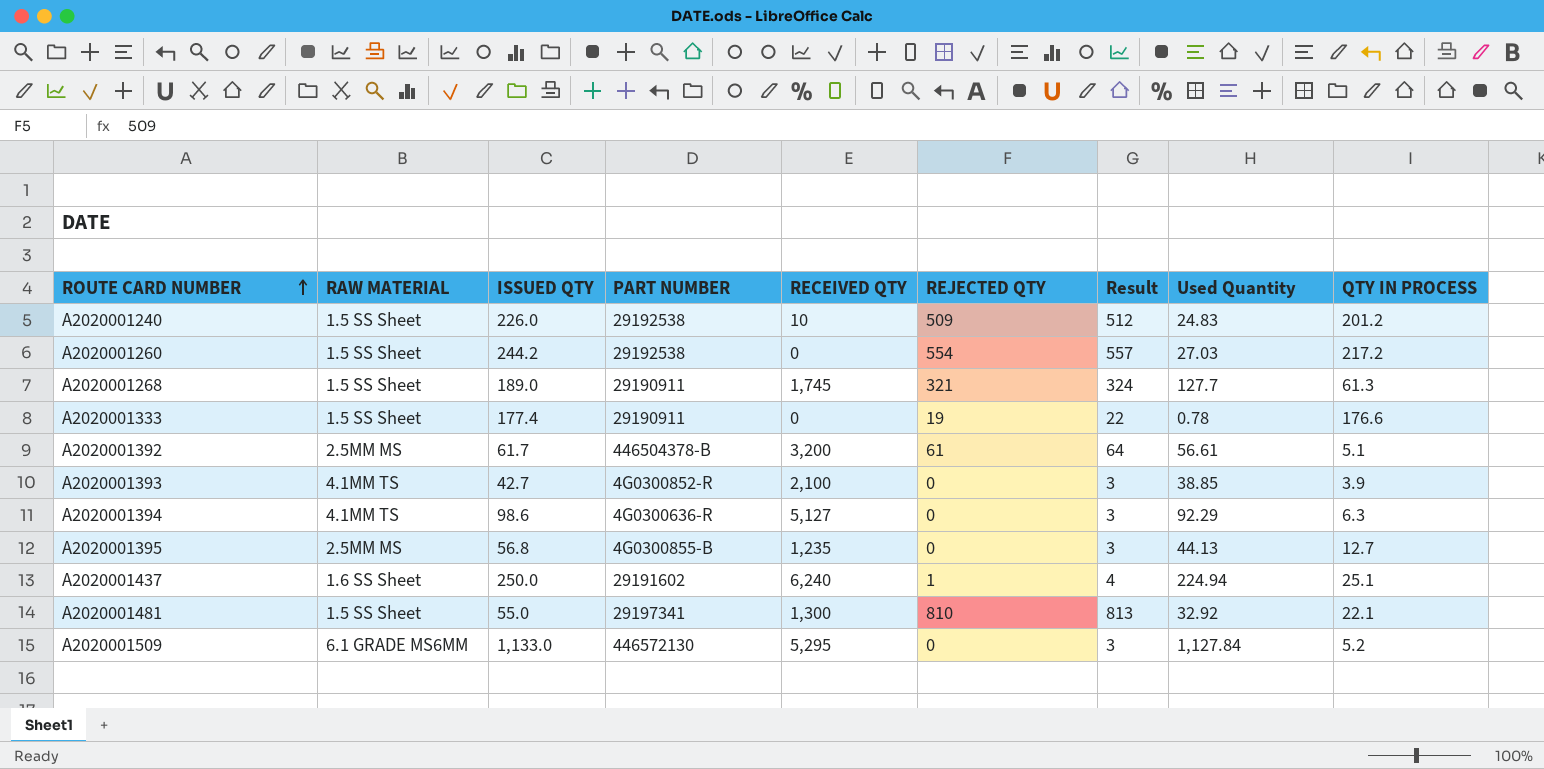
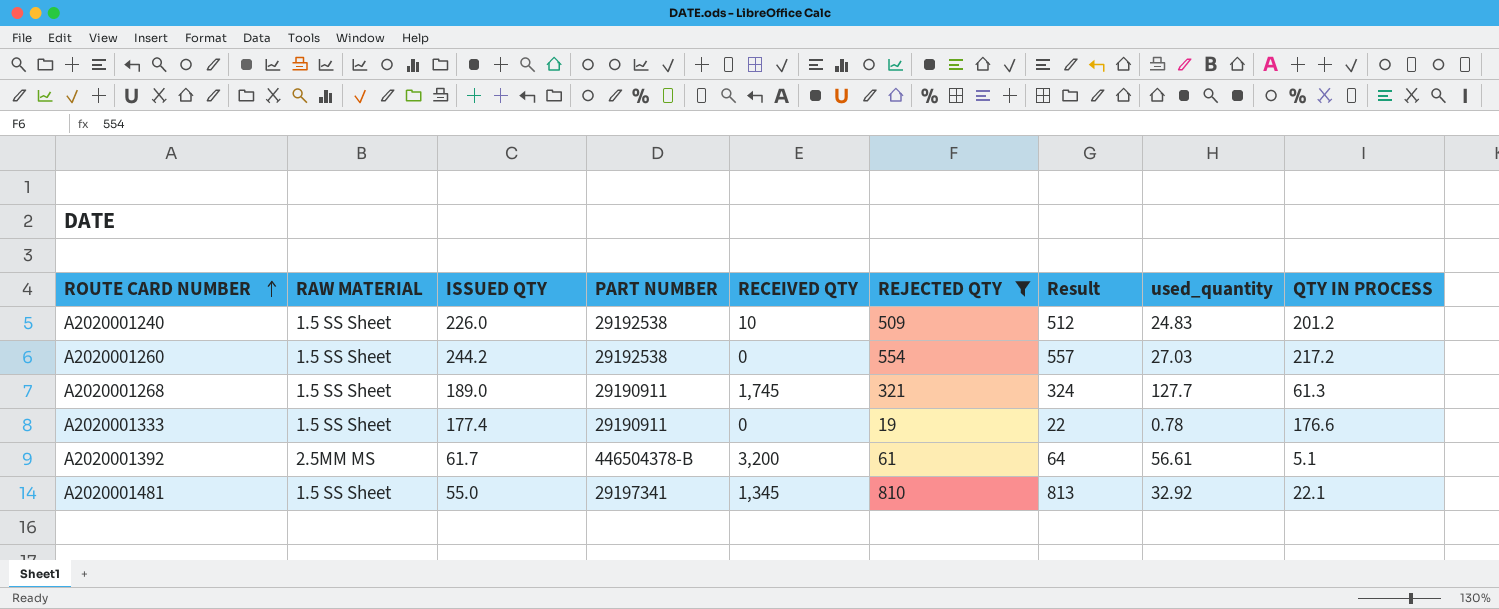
filter: none -> REJECTED QTY >= 19
column name: Used Quantity -> used_quantity
A2020001481 | RECEIVED QTY: 1,300 -> 1,345

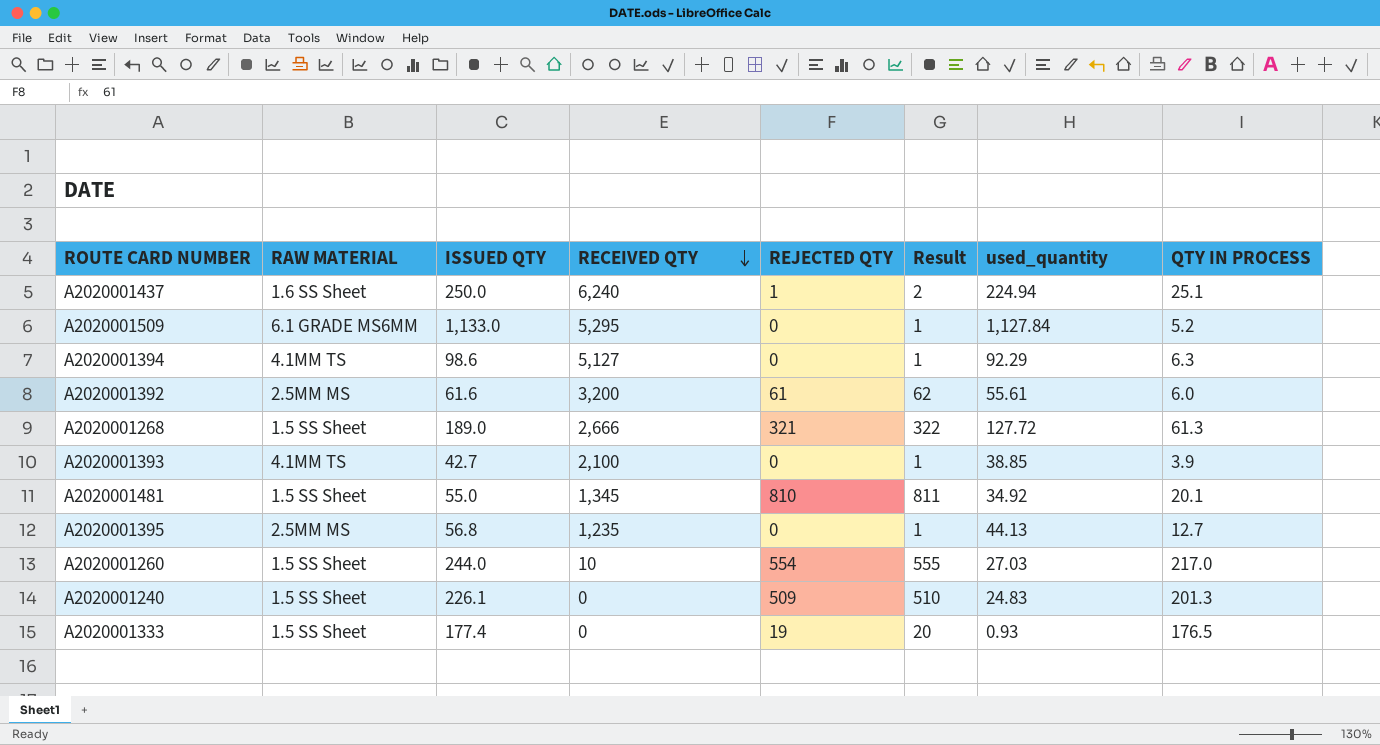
filter: REJECTED QTY >= 19 -> none
row order: ROUTE CARD NUMBER ascending -> RECEIVED QTY descending
column PART NUMBER | position: 4 -> none
column Result | formula: [REJECTED QTY] + 3 -> [REJECTED QTY] + 1
A2020001392 | ISSUED QTY: 61.7 -> 61.6
A2020001392 | used_quantity: 56.61 -> 55.61
A2020001392 | QTY IN PROCESS: 5.1 -> 6.0
A2020001268 | RECEIVED QTY: 1,745 -> 2,666
A2020001268 | used_quantity: 127.7 -> 127.72
A2020001481 | used_quantity: 32.92 -> 34.92
A2020001481 | QTY IN PROCESS: 22.1 -> 20.1
A2020001260 | ISSUED QTY: 244.2 -> 244.0
A2020001260 | RECEIVED QTY: 0 -> 10
A2020001260 | QTY IN PROCESS: 217.2 -> 217.0
A2020001240 | ISSUED QTY: 226.0 -> 226.1
A2020001240 | RECEIVED QTY: 10 -> 0
A2020001240 | QTY IN PROCESS: 201.2 -> 201.3
A2020001333 | used_quantity: 0.78 -> 0.93
A2020001333 | QTY IN PROCESS: 176.6 -> 176.5

